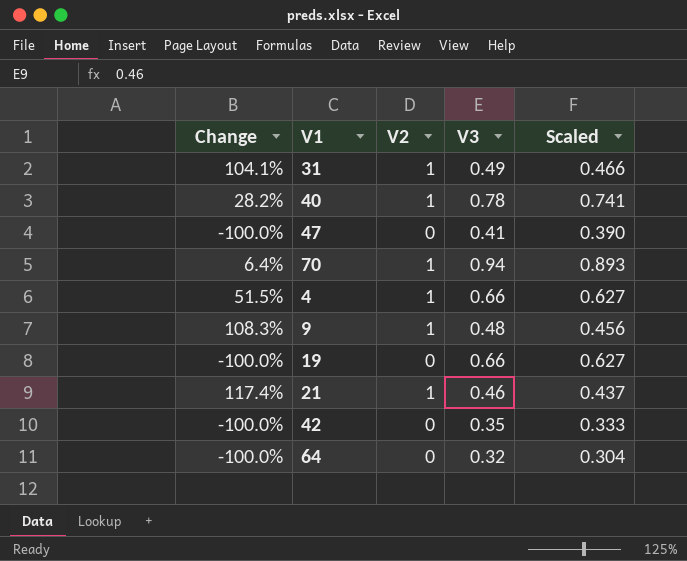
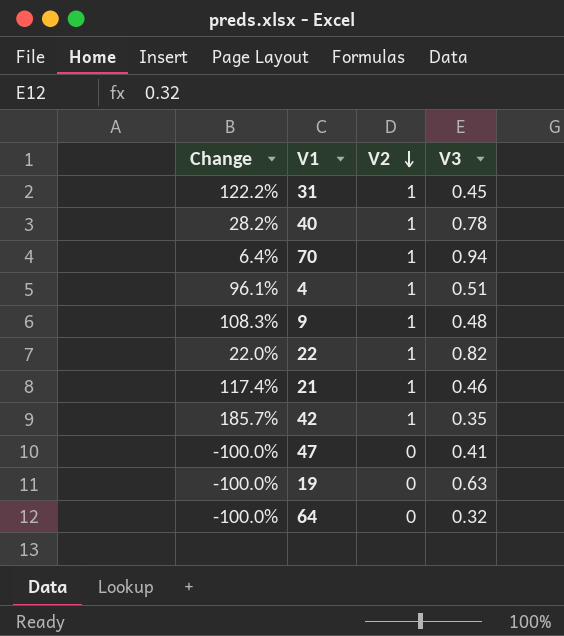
row order: none -> V2 descending
column Scaled | formula: [V3] * 0.95 -> none
31 | Change: 104.1% -> 122.2%
31 | V3: 0.49 -> 0.45
4 | Change: 51.5% -> 96.1%
4 | V3: 0.66 -> 0.51
row 22: none -> 22.0% | 1 | 0.82
42 | Change: -100.0% -> 185.7%
42 | V2: 0 -> 1
19 | V3: 0.66 -> 0.63

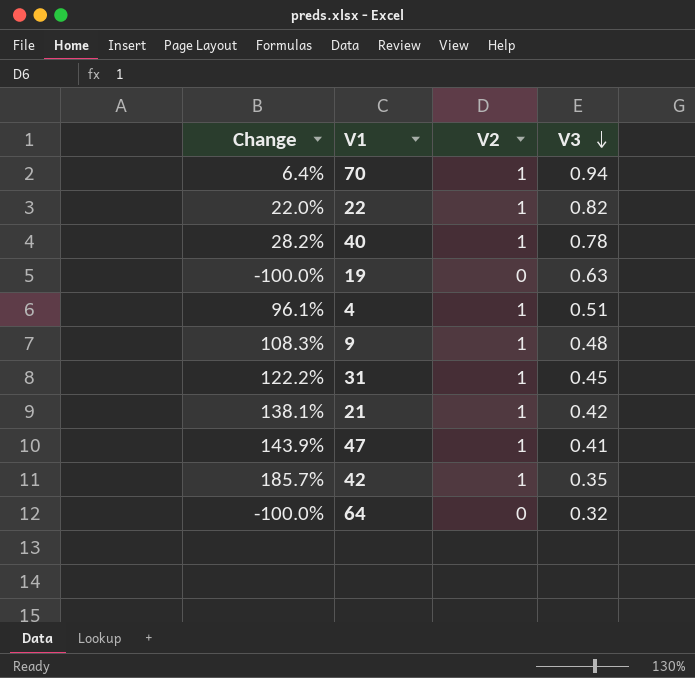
row order: V2 descending -> V3 descending
21 | Change: 117.4% -> 138.1%
21 | V3: 0.46 -> 0.42
47 | Change: -100.0% -> 143.9%
47 | V2: 0 -> 1

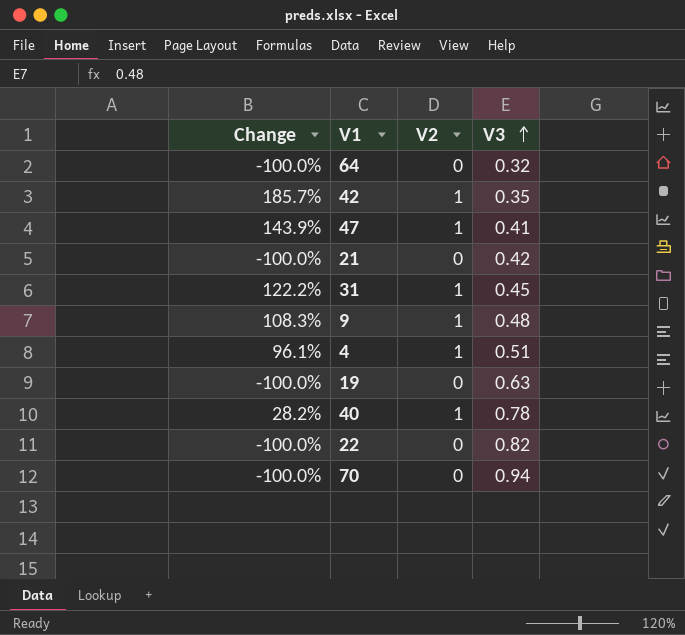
row order: V3 descending -> V3 ascending
21 | Change: 138.1% -> -100.0%
21 | V2: 1 -> 0
22 | Change: 22.0% -> -100.0%
22 | V2: 1 -> 0
70 | Change: 6.4% -> -100.0%
70 | V2: 1 -> 0

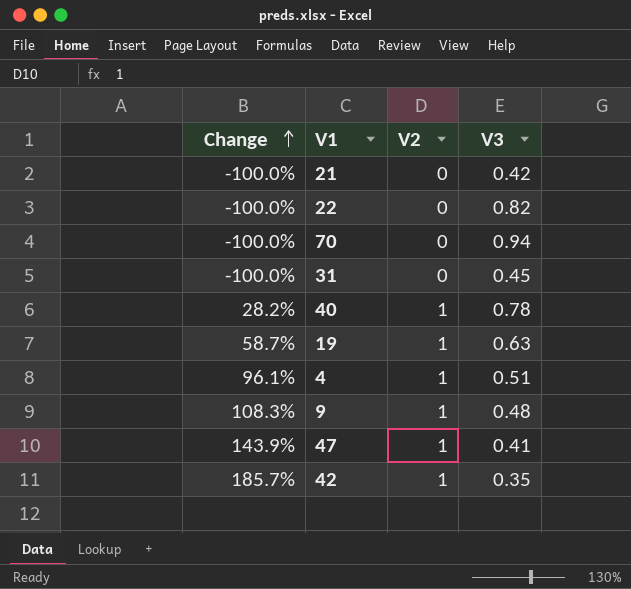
row order: V3 ascending -> Change ascending
row 64: -100.0% | 0 | 0.32 -> none
31 | Change: 122.2% -> -100.0%
31 | V2: 1 -> 0
19 | Change: -100.0% -> 58.7%
19 | V2: 0 -> 1

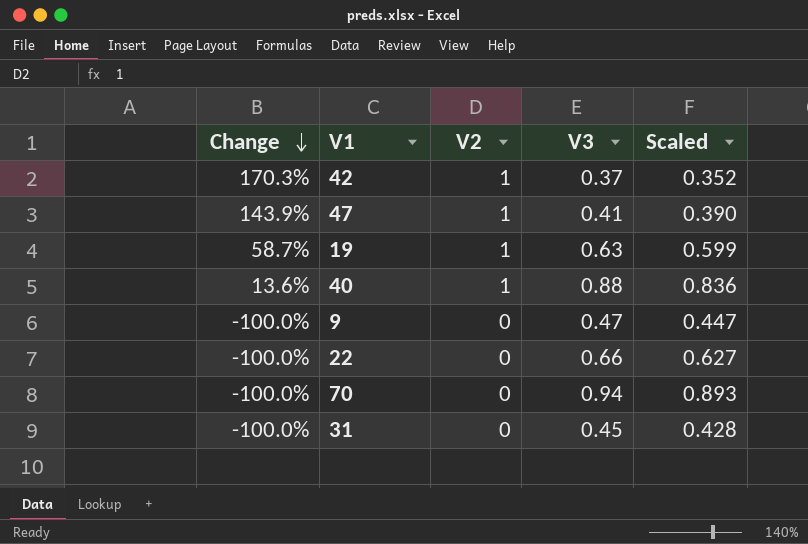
row order: Change ascending -> Change descending
column Scaled | formula: none -> [V3] * 0.95
row 21: -100.0% | 0 | 0.42 -> none
row 4: 96.1% | 1 | 0.51 -> none
42 | Change: 185.7% -> 170.3%
42 | V3: 0.35 -> 0.37
40 | Change: 28.2% -> 13.6%
40 | V3: 0.78 -> 0.88
9 | Change: 108.3% -> -100.0%
9 | V2: 1 -> 0
9 | V3: 0.48 -> 0.47
22 | V3: 0.82 -> 0.66

